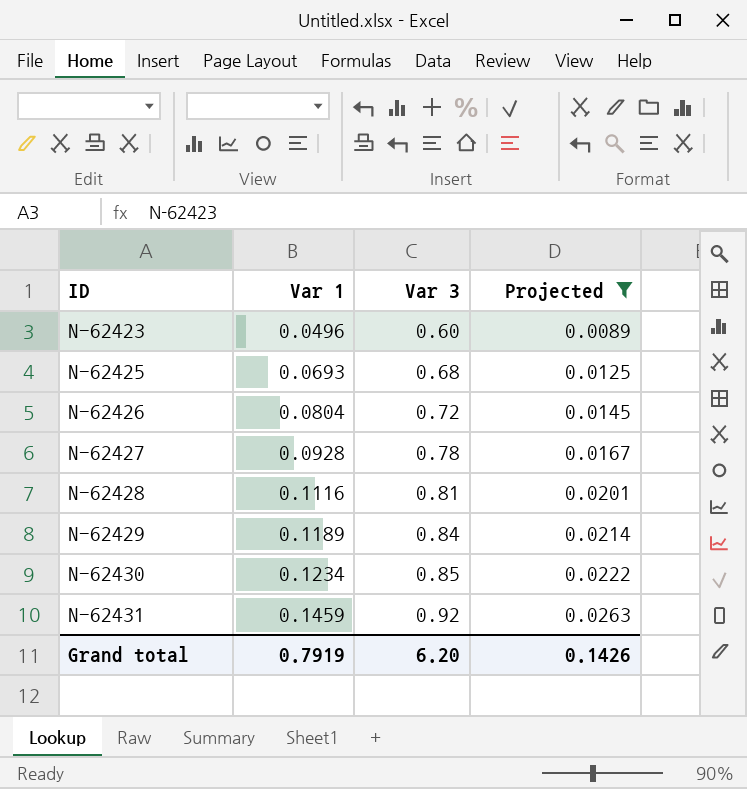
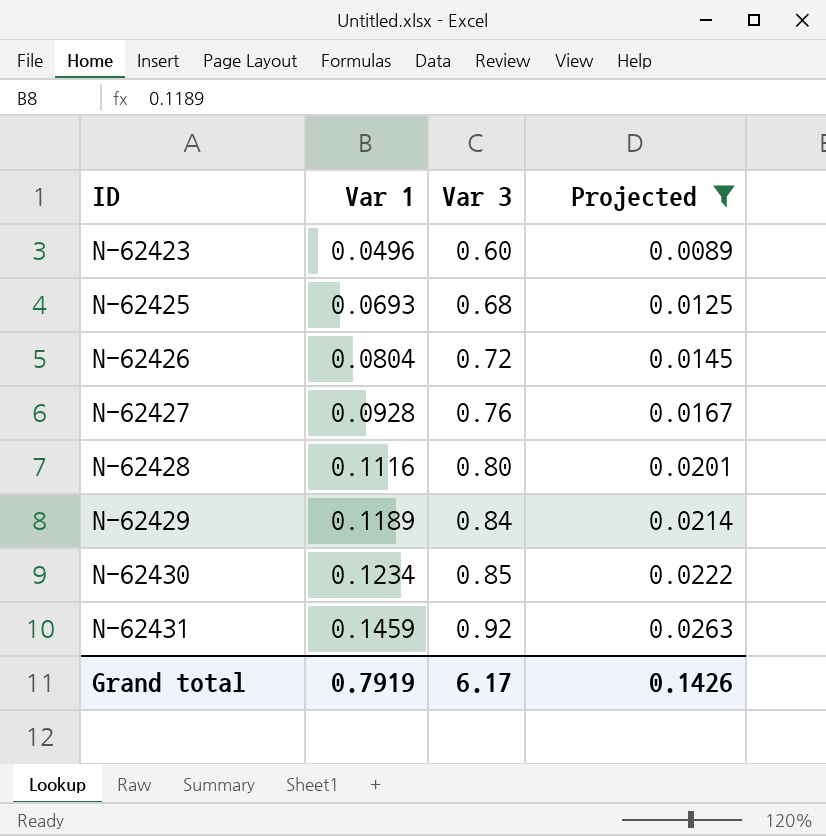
N-62427 | Var 3: 0.78 -> 0.76
N-62428 | Var 3: 0.81 -> 0.80
Grand total | Var 3: 6.20 -> 6.17

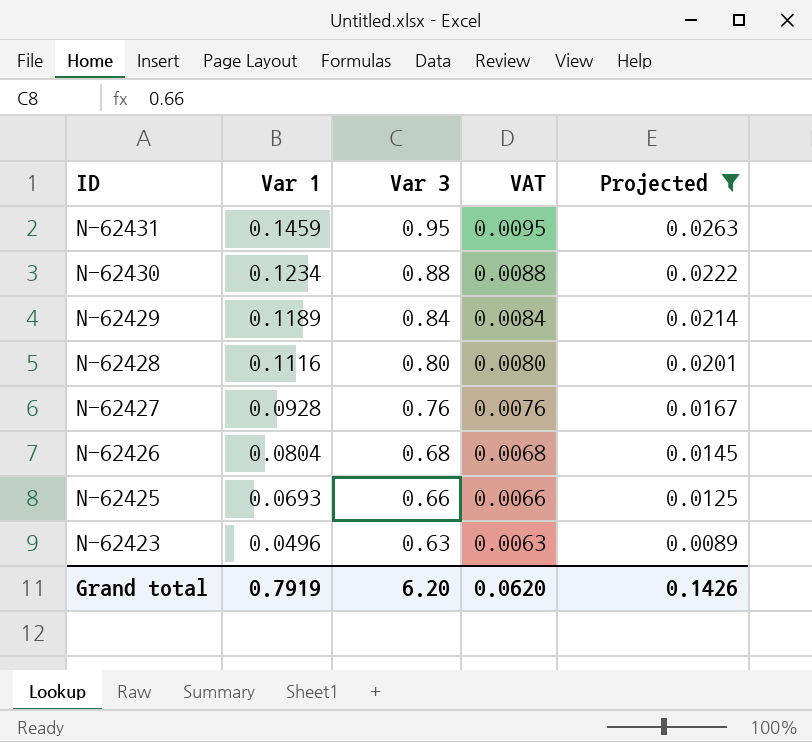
row order: ID ascending -> ID descending
column VAT | formula: none -> [Var 3] * 0.01
N-62431 | Var 3: 0.92 -> 0.95
N-62430 | Var 3: 0.85 -> 0.88
N-62426 | Var 3: 0.72 -> 0.68
N-62425 | Var 3: 0.68 -> 0.66
N-62423 | Var 3: 0.60 -> 0.63
Grand total | Var 3: 6.17 -> 6.20

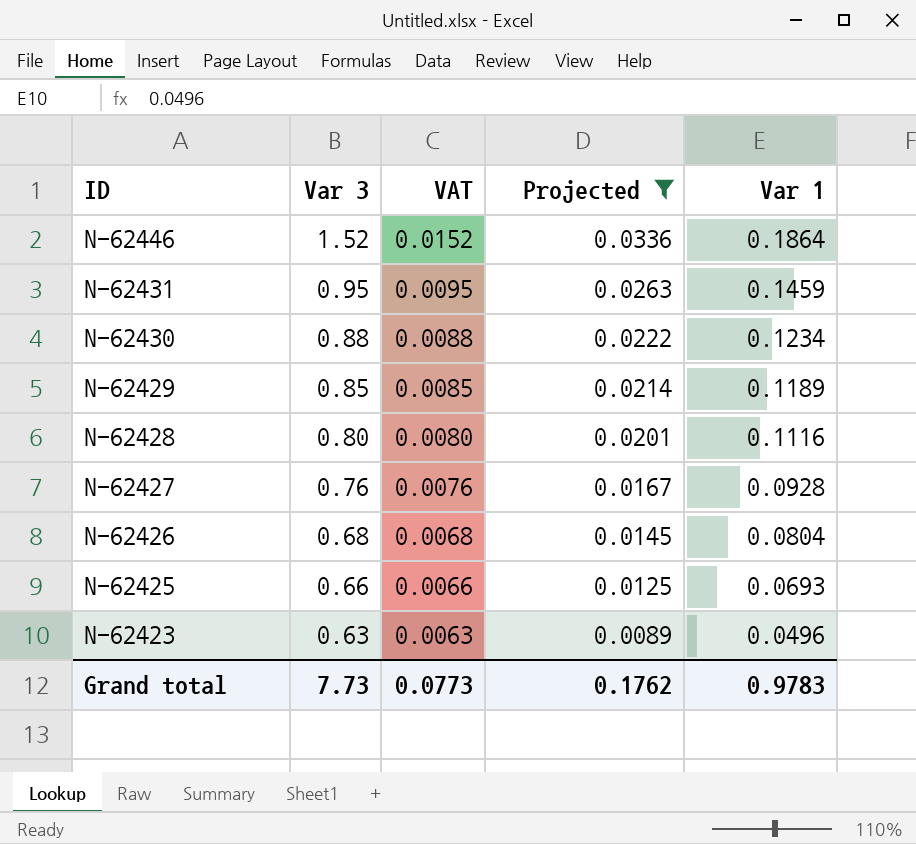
column Var 1 | position: 2 -> 5
row N-62446: none -> 1.52 | 0.0152 | 0.0336 | 0.1864
N-62429 | Var 3: 0.84 -> 0.85
N-62429 | VAT: 0.0084 -> 0.0085
Grand total | Var 3: 6.20 -> 7.73
Grand total | VAT: 0.0620 -> 0.0773
Grand total | Projected: 0.1426 -> 0.1762
Grand total | Var 1: 0.7919 -> 0.9783

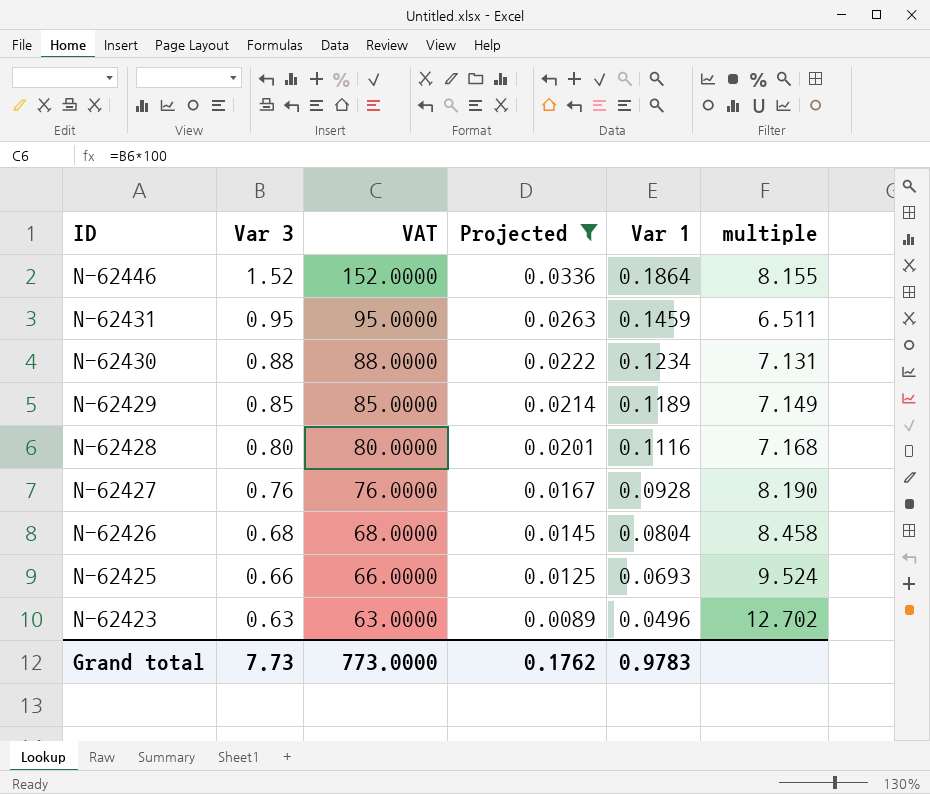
column VAT | formula: [Var 3] * 0.01 -> [Var 3] * 100
column multiple | formula: none -> [Var 3] / [Var 1]
Grand total | VAT: 0.0773 -> 773.0000

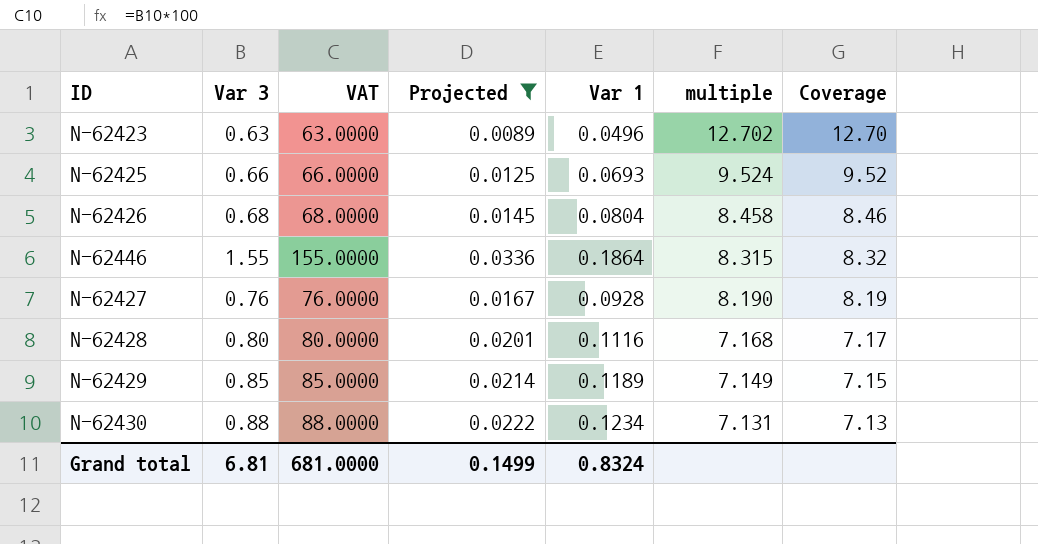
row order: ID descending -> multiple descending
column Coverage | formula: none -> [Var 3] / [Var 1]
row N-62431: 0.95 | 95.0000 | 0.0263 | 0.1459 | 6.511 -> none
N-62446 | Var 3: 1.52 -> 1.55
N-62446 | VAT: 152.0000 -> 155.0000
N-62446 | multiple: 8.155 -> 8.315
Grand total | Var 3: 7.73 -> 6.81
Grand total | VAT: 773.0000 -> 681.0000
Grand total | Projected: 0.1762 -> 0.1499
Grand total | Var 1: 0.9783 -> 0.8324

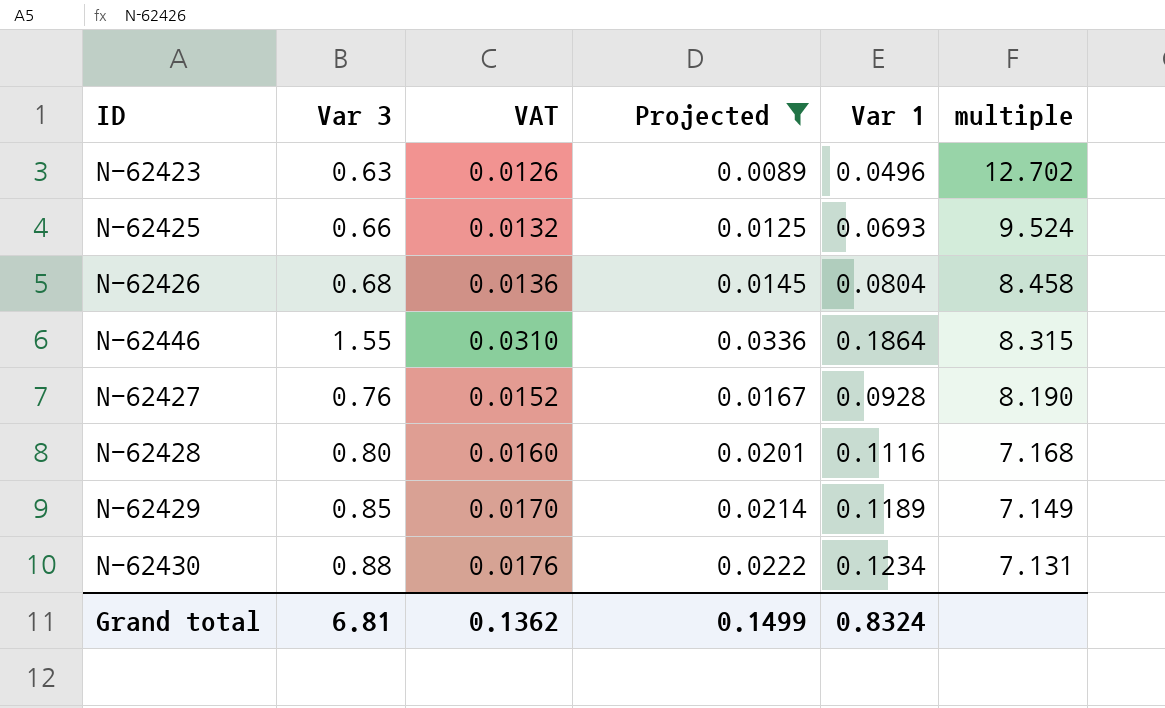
column Coverage | formula: [Var 3] / [Var 1] -> none
column VAT | formula: [Var 3] * 100 -> [Var 3] * 0.02
Grand total | VAT: 681.0000 -> 0.1362

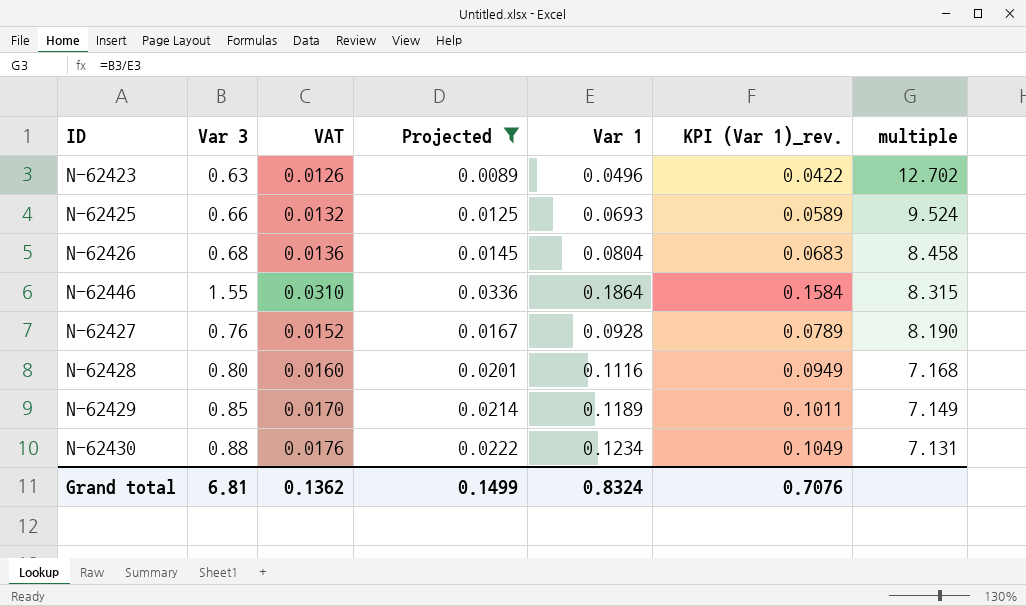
column KPI (Var 1)_rev. | formula: none -> [Var 1] * 0.85

